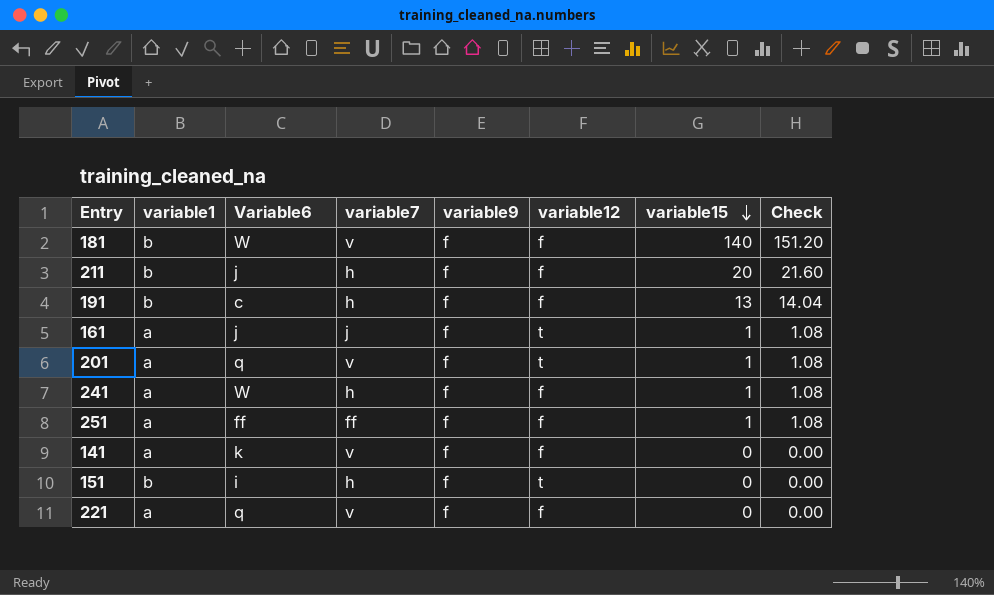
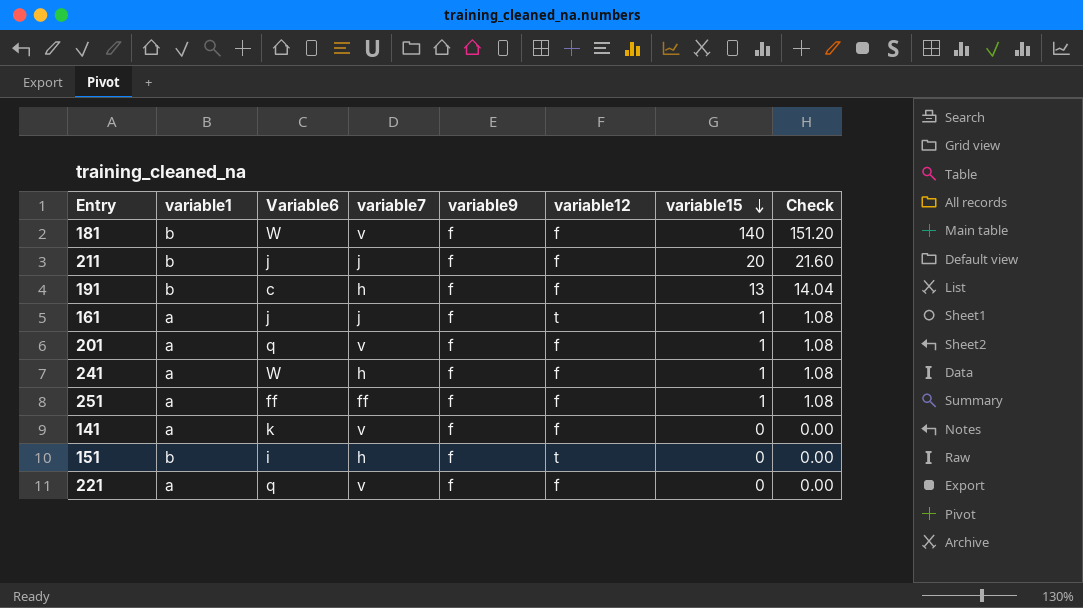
211 | variable7: h -> j
201 | variable12: t -> f

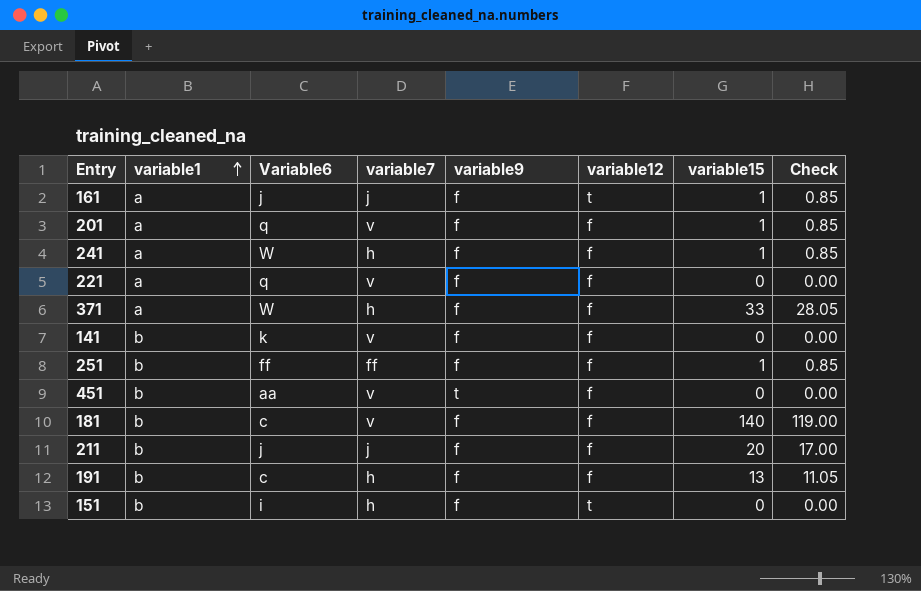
row order: variable15 descending -> variable1 ascending
column Check | formula: [variable15] * 1.08 -> [variable15] * 0.85
row 371: none -> a | W | h | f | f | 33 | 28.05
141 | variable1: a -> b
251 | variable1: a -> b
row 451: none -> b | aa | v | t | f | 0 | 0.00
181 | Variable6: W -> c

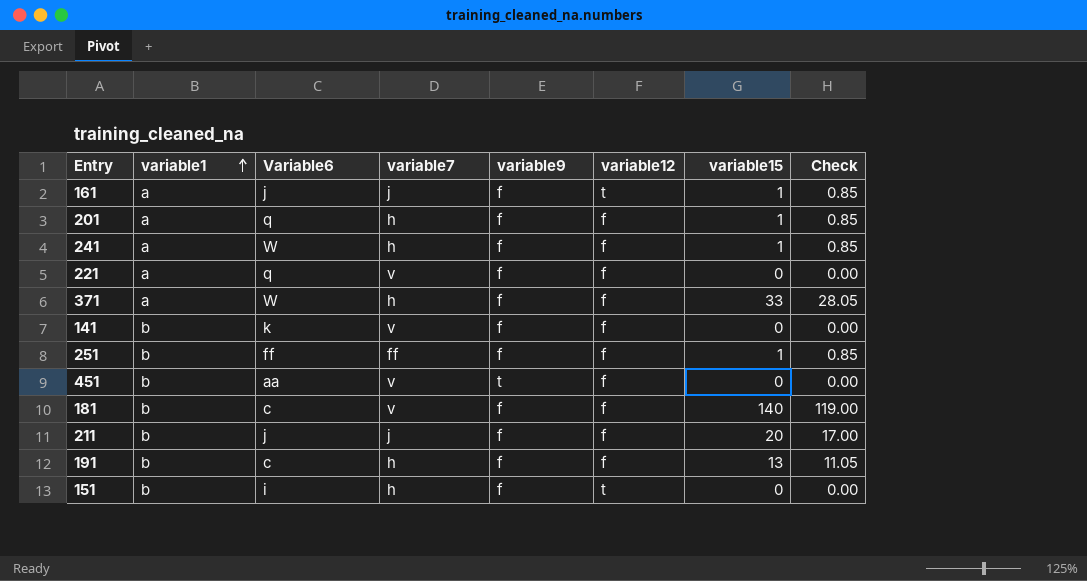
201 | variable7: v -> h

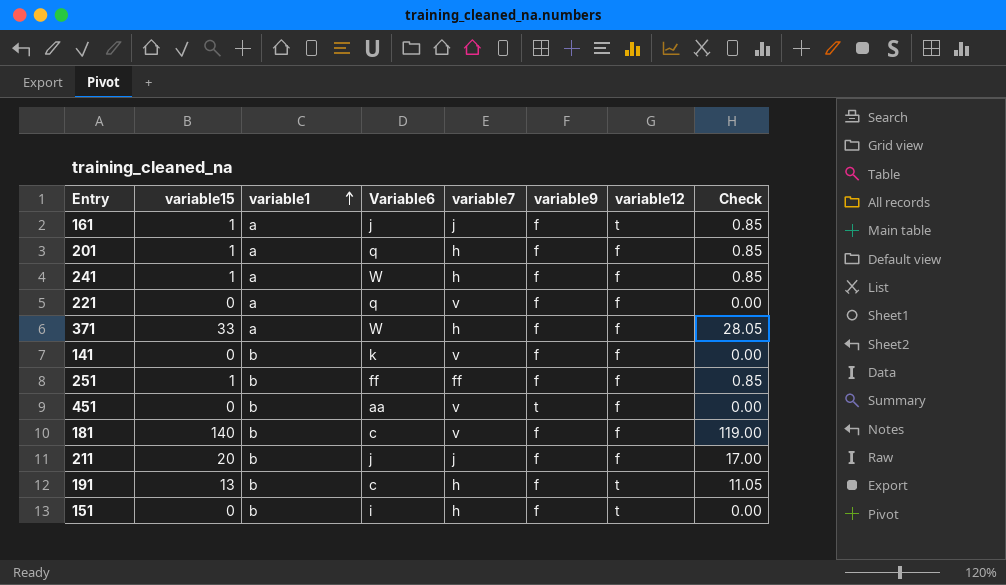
column variable15 | position: 7 -> 2
191 | variable12: f -> t

